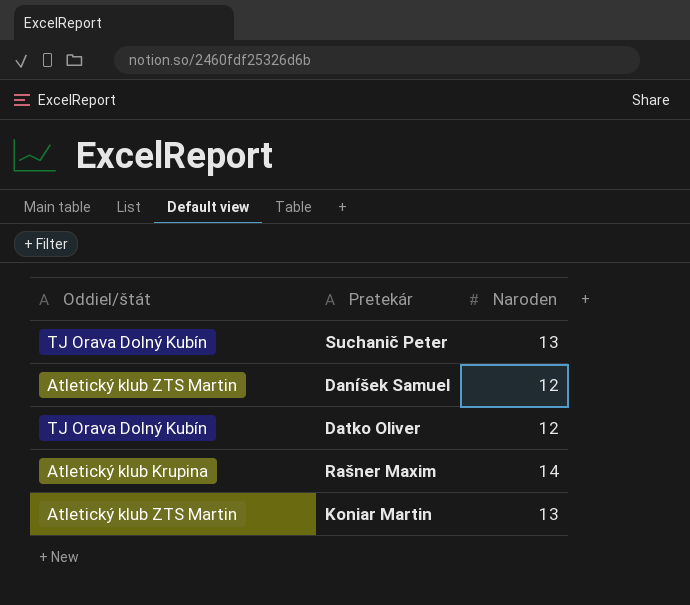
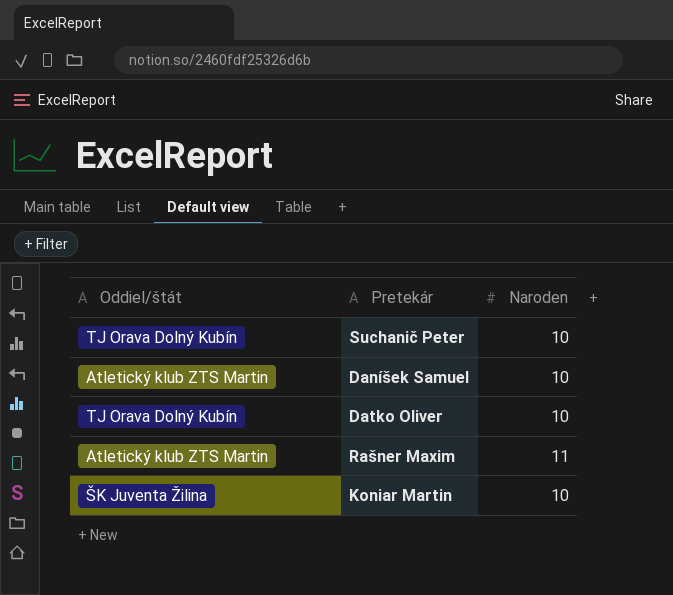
Suchanič Peter | Naroden: 13 -> 10
Daníšek Samuel | Naroden: 12 -> 10
Datko Oliver | Naroden: 12 -> 10
Rašner Maxim | Oddiel/štát: Atletický klub Krupina -> Atletický klub ZTS Martin
Rašner Maxim | Naroden: 14 -> 11
Koniar Martin | Oddiel/štát: Atletický klub ZTS Martin -> ŠK Juventa Žilina
Koniar Martin | Naroden: 13 -> 10

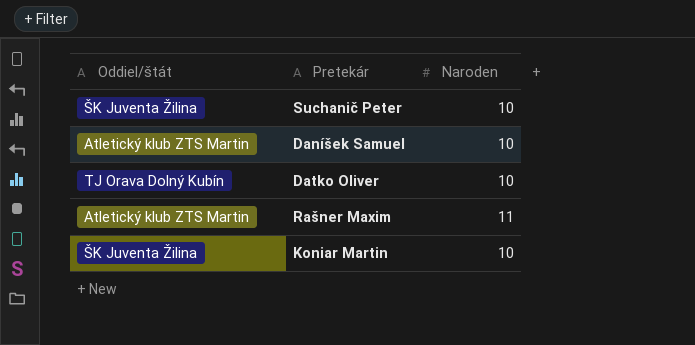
Suchanič Peter | Oddiel/štát: TJ Orava Dolný Kubín -> ŠK Juventa Žilina

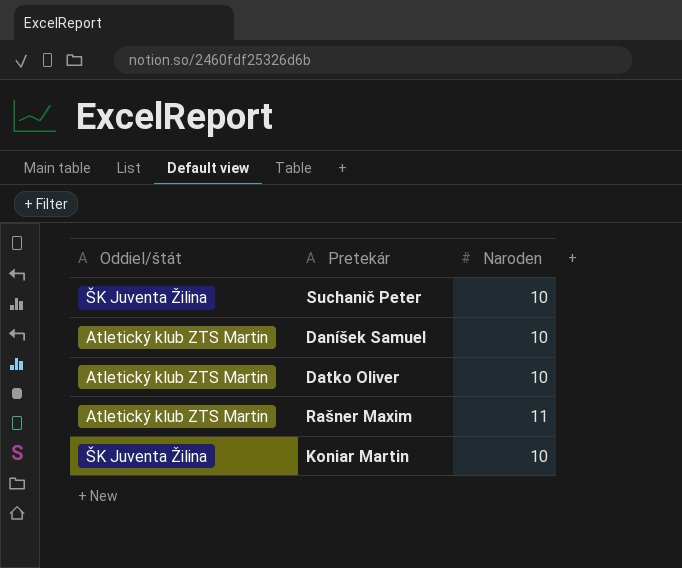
Datko Oliver | Oddiel/štát: TJ Orava Dolný Kubín -> Atletický klub ZTS Martin

